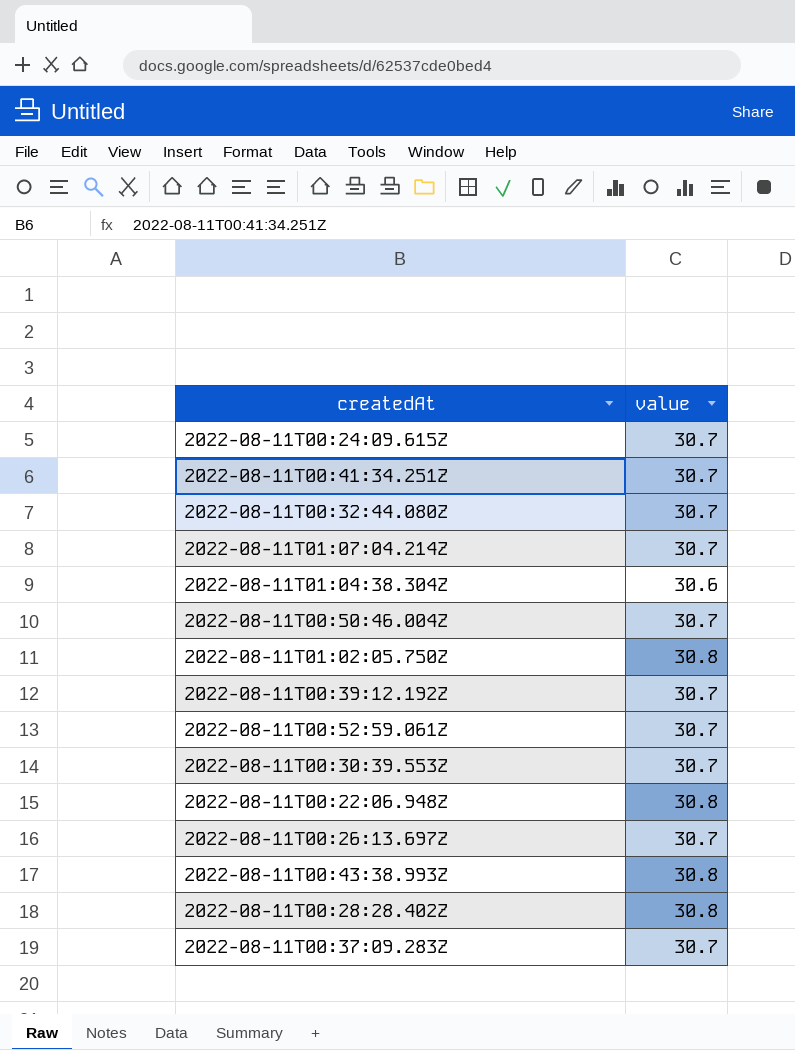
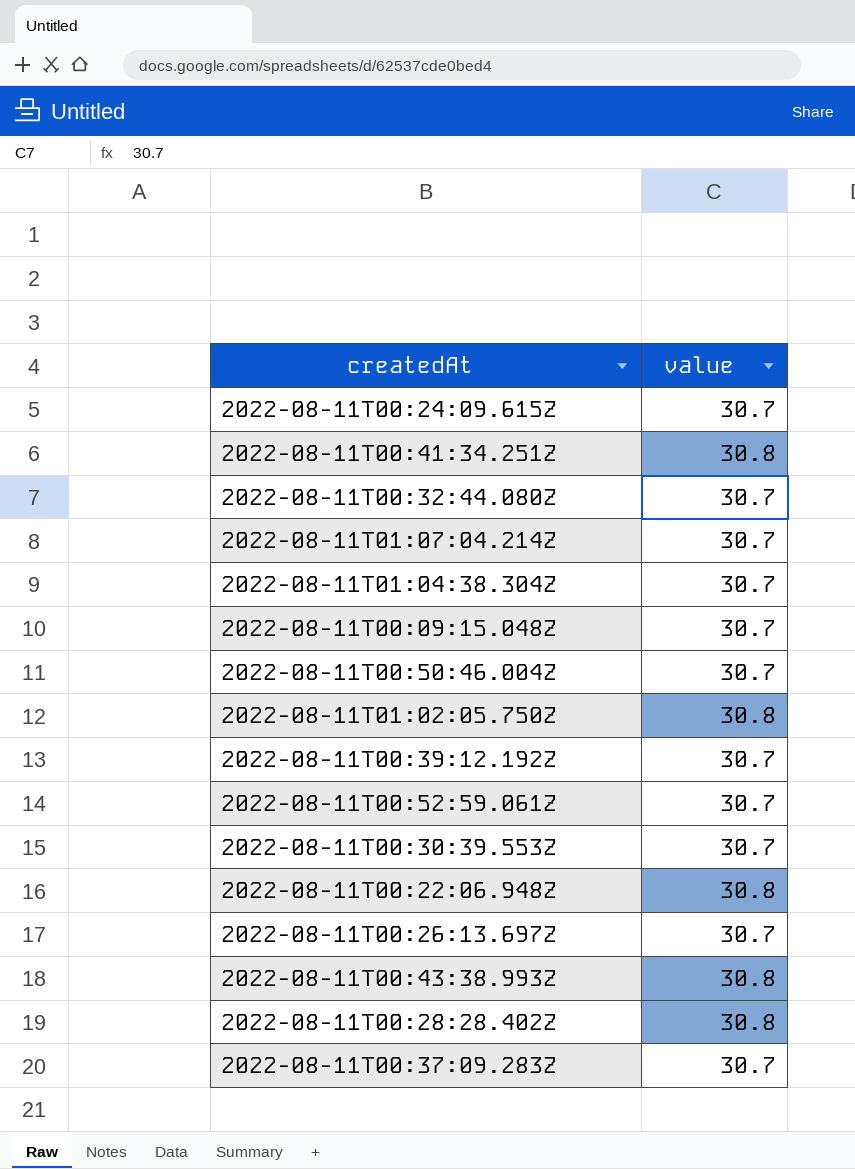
2022-08-11T00:41:34.251Z | value: 30.7 -> 30.8
2022-08-11T01:04:38.304Z | value: 30.6 -> 30.7
row 2022-08-11T00:09:15.048Z: none -> 30.7

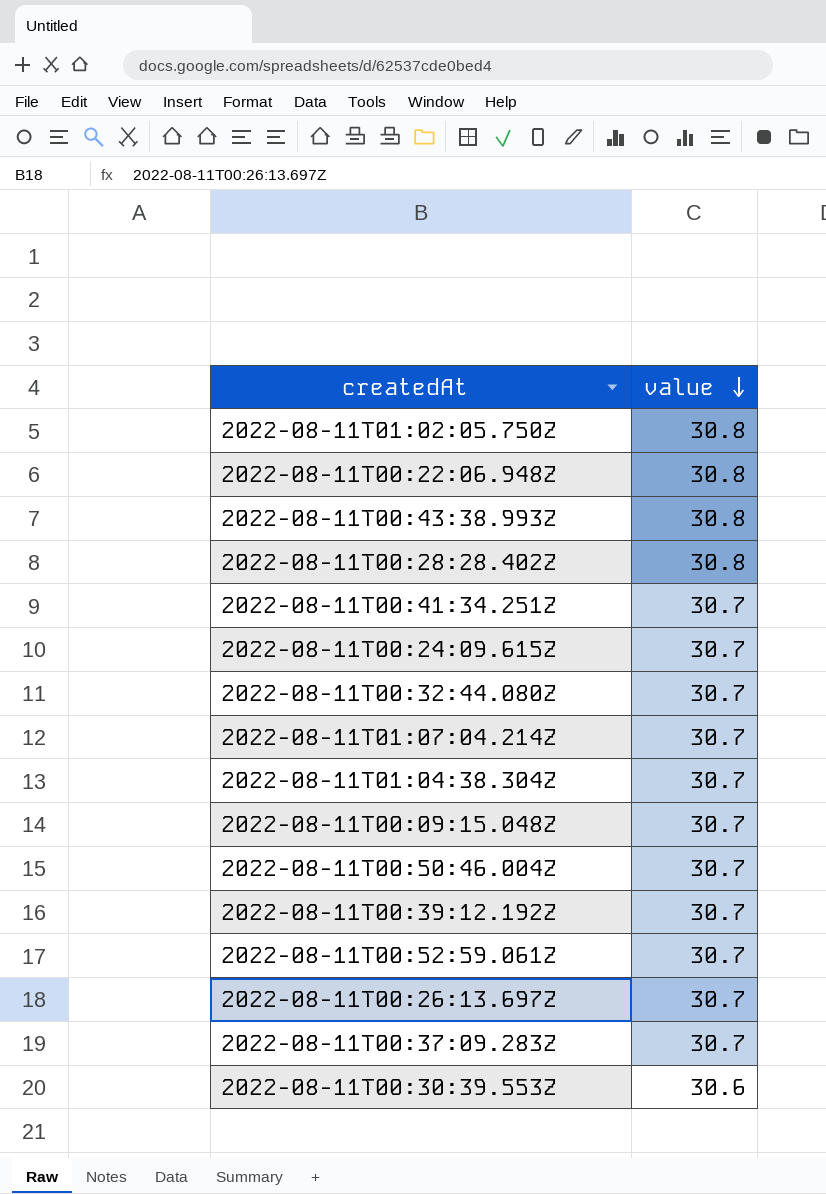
row order: none -> value descending
2022-08-11T00:41:34.251Z | value: 30.8 -> 30.7
2022-08-11T00:30:39.553Z | value: 30.7 -> 30.6

